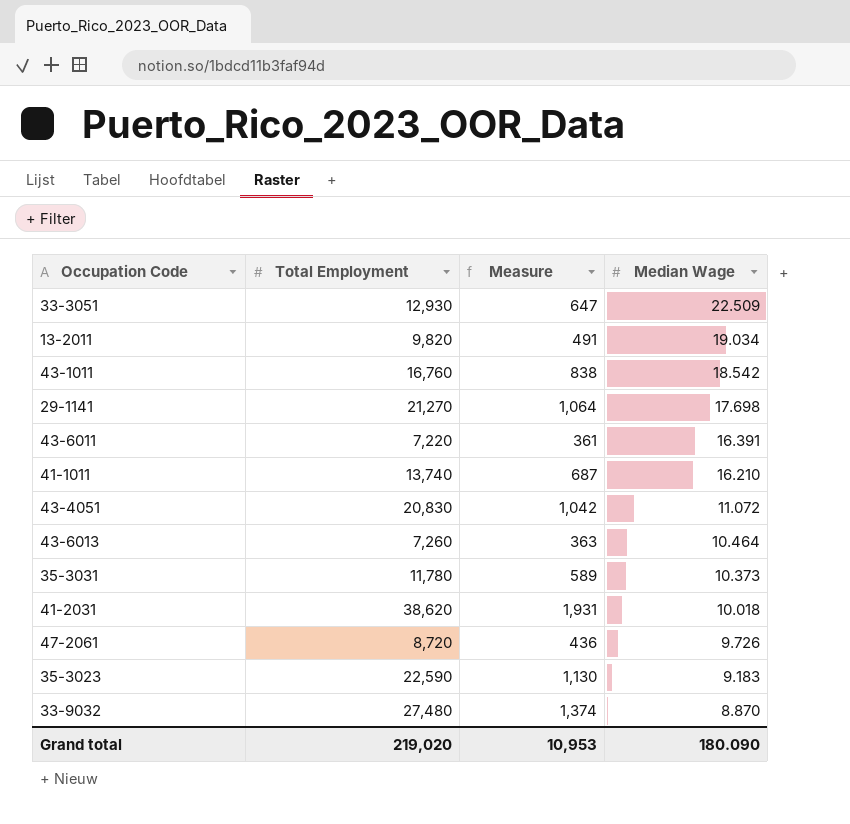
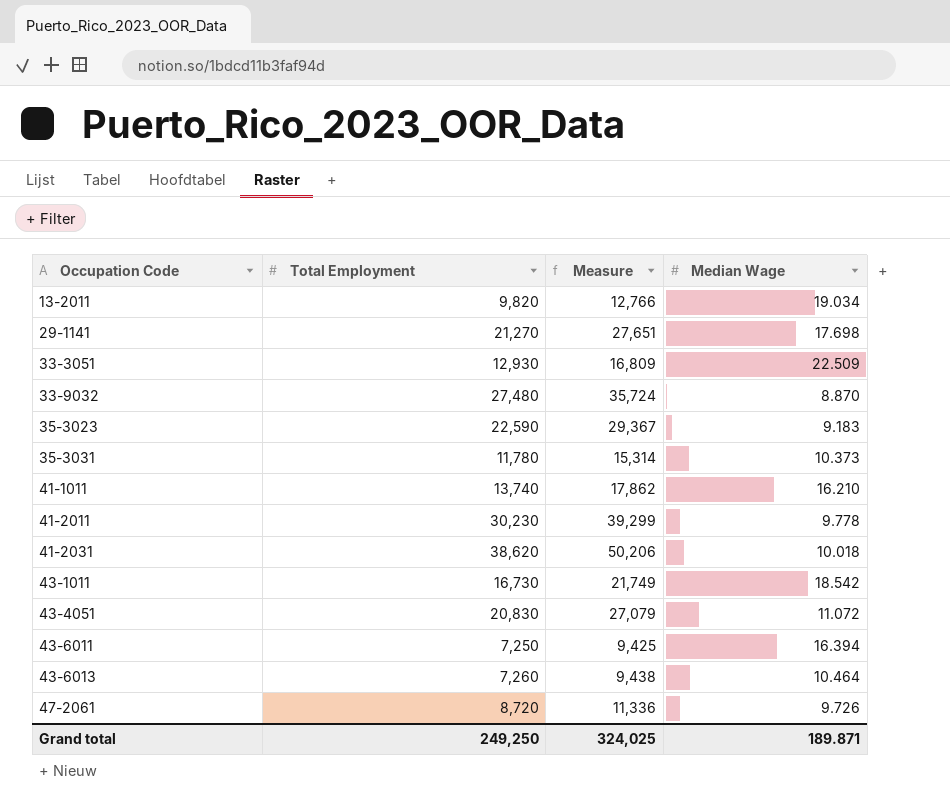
row order: Median Wage descending -> Occupation Code ascending
column Measure | formula: [Total Employment] * 0.05 -> [Total Employment] * 1.3
row 41-2011: none -> 30,230 | 39,299 | 9.778
43-1011 | Total Employment: 16,760 -> 16,730
43-6011 | Total Employment: 7,220 -> 7,250
43-6011 | Median Wage: 16.391 -> 16.394
Grand total | Total Employment: 219,020 -> 249,250
Grand total | Measure: 10,953 -> 324,025
Grand total | Median Wage: 180.090 -> 189.871

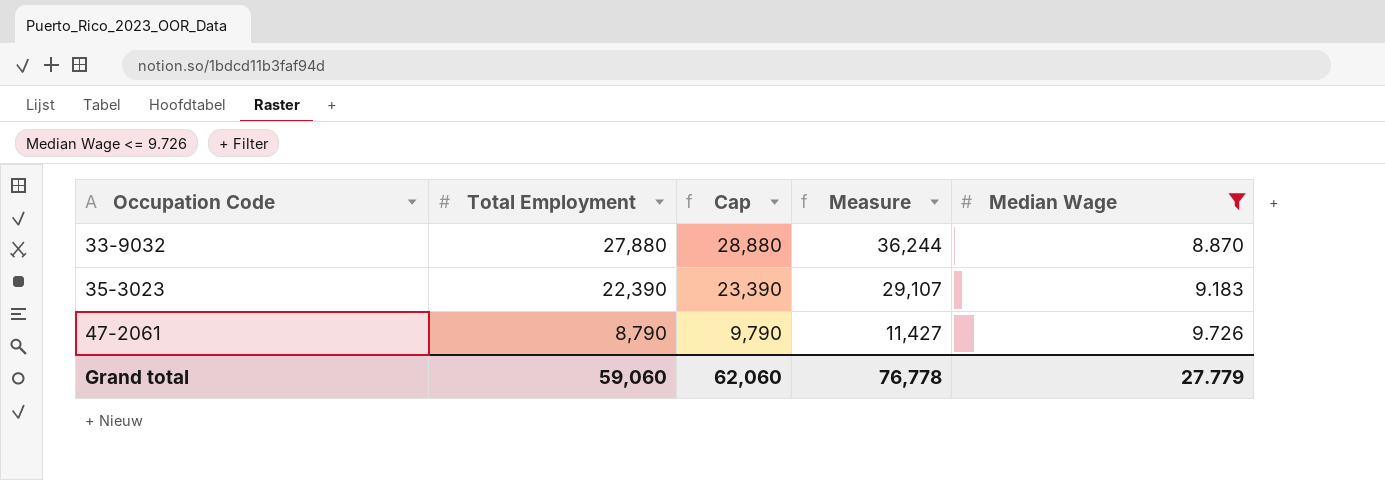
filter: none -> Median Wage <= 9.726
column Cap | formula: none -> [Total Employment] + 1000
33-9032 | Total Employment: 27,480 -> 27,880
33-9032 | Measure: 35,724 -> 36,244
35-3023 | Total Employment: 22,590 -> 22,390
35-3023 | Measure: 29,367 -> 29,107
47-2061 | Total Employment: 8,720 -> 8,790
47-2061 | Measure: 11,336 -> 11,427
Grand total | Total Employment: 249,250 -> 59,060
Grand total | Measure: 324,025 -> 76,778
Grand total | Median Wage: 189.871 -> 27.779

